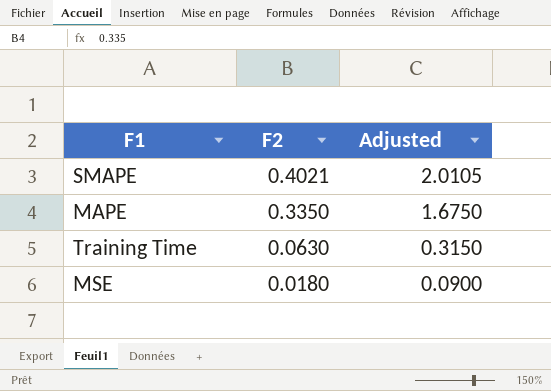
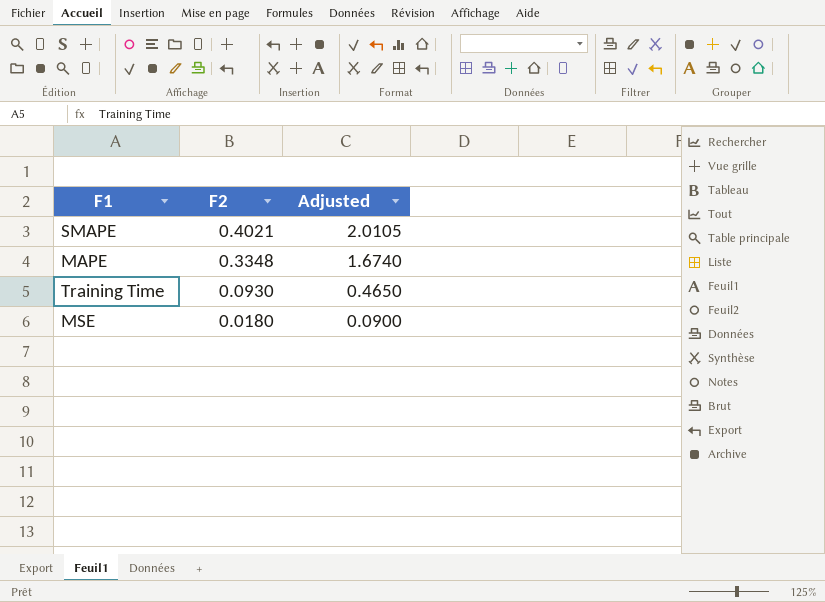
MAPE | F2: 0.3350 -> 0.3348
MAPE | Adjusted: 1.6750 -> 1.6740
Training Time | F2: 0.0630 -> 0.0930
Training Time | Adjusted: 0.3150 -> 0.4650

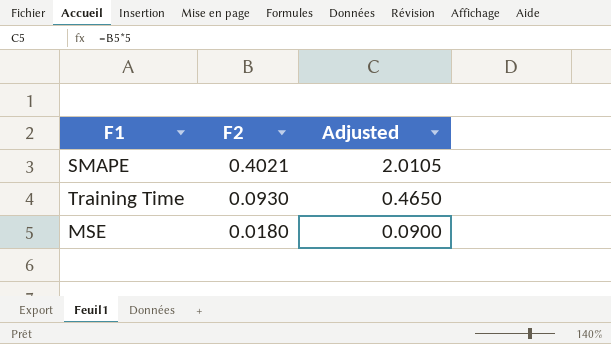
row MAPE: 0.3348 | 1.6740 -> none

